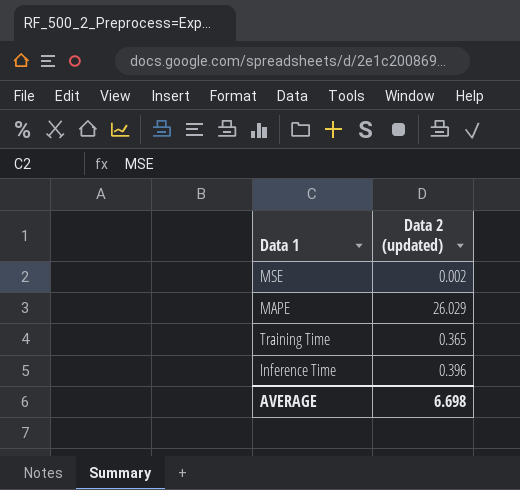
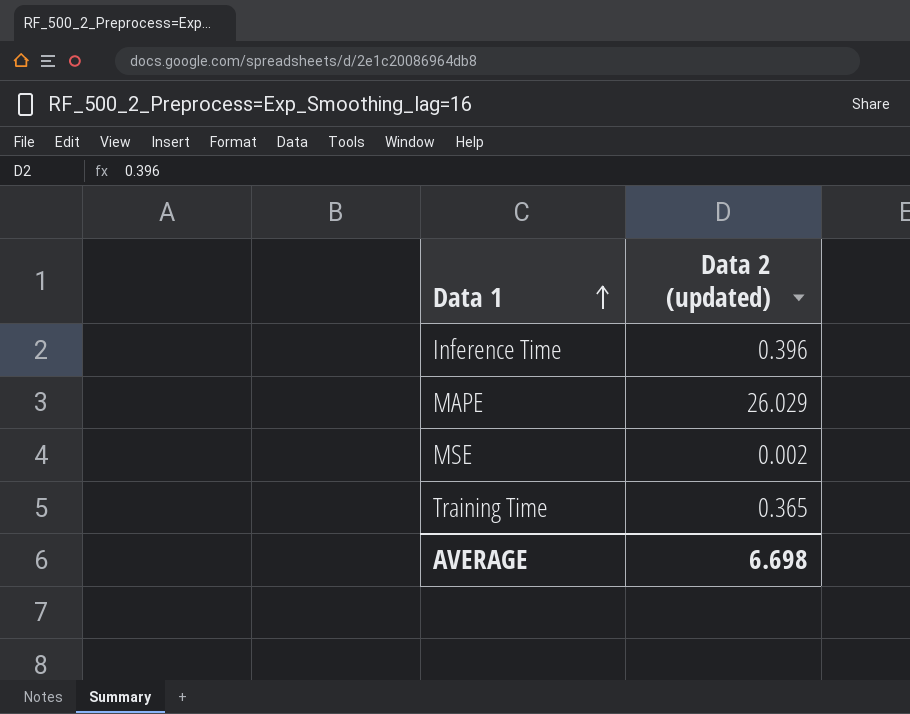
row order: none -> Data 1 ascending

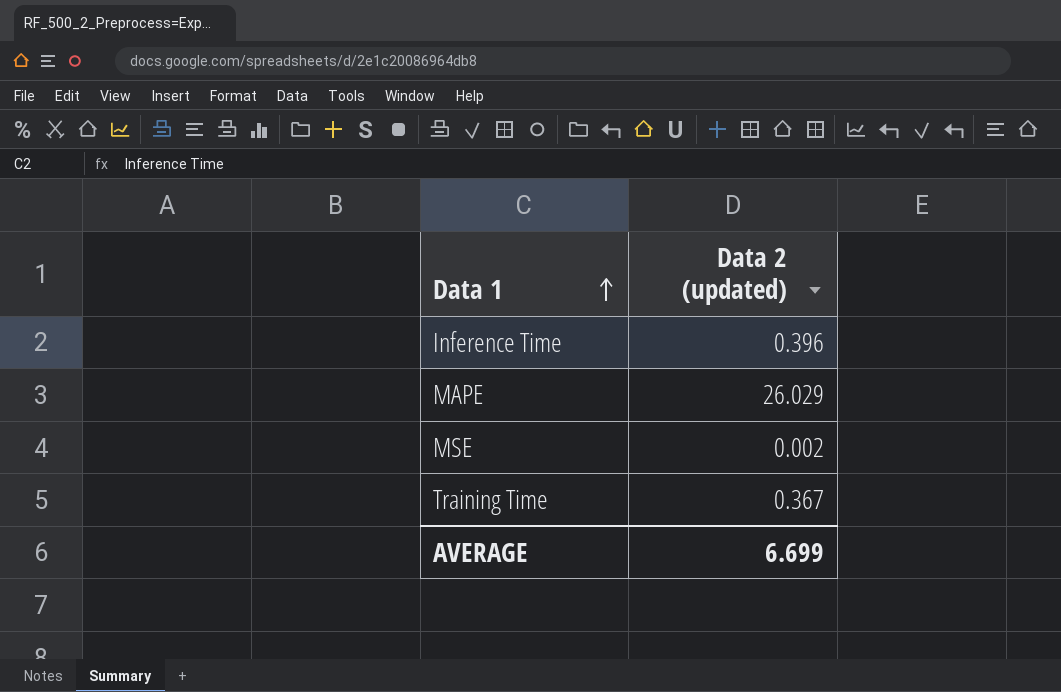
Training Time | Data 2 (updated): 0.365 -> 0.367
AVERAGE | Data 2 (updated): 6.698 -> 6.699

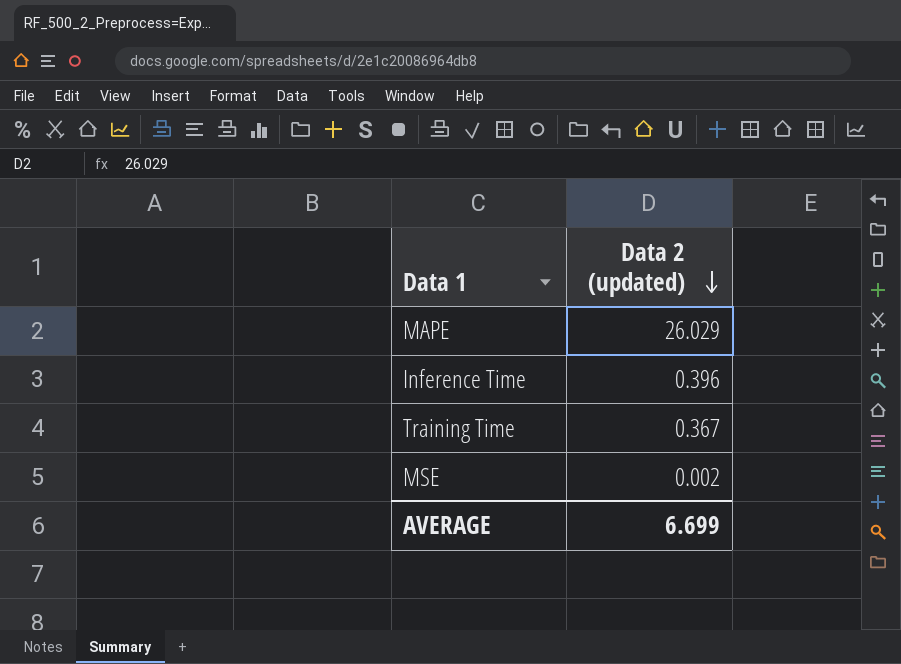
row order: Data 1 ascending -> Data 2 (updated) descending

